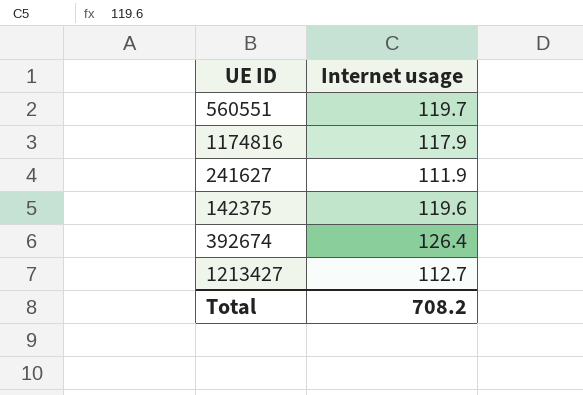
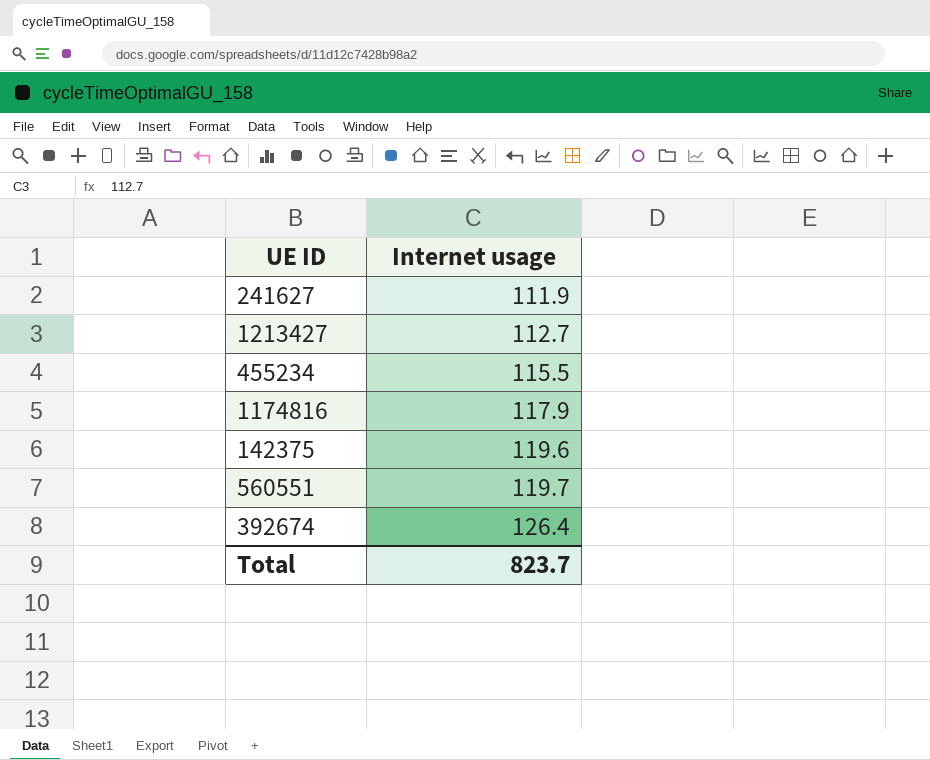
row order: none -> Internet usage ascending
row 455234: none -> 115.5
Total | Internet usage: 708.2 -> 823.7

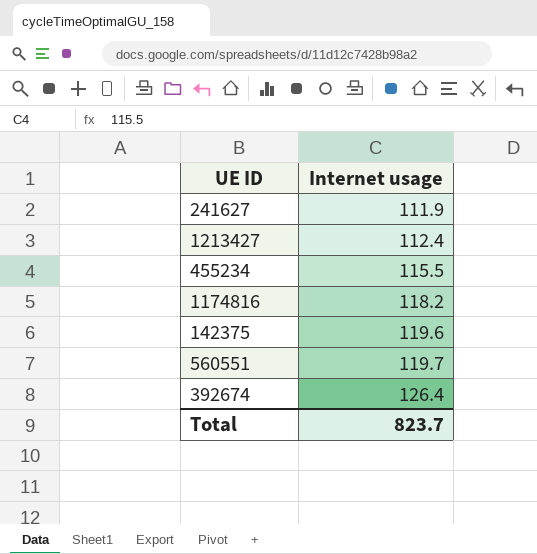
1213427 | Internet usage: 112.7 -> 112.4
1174816 | Internet usage: 117.9 -> 118.2

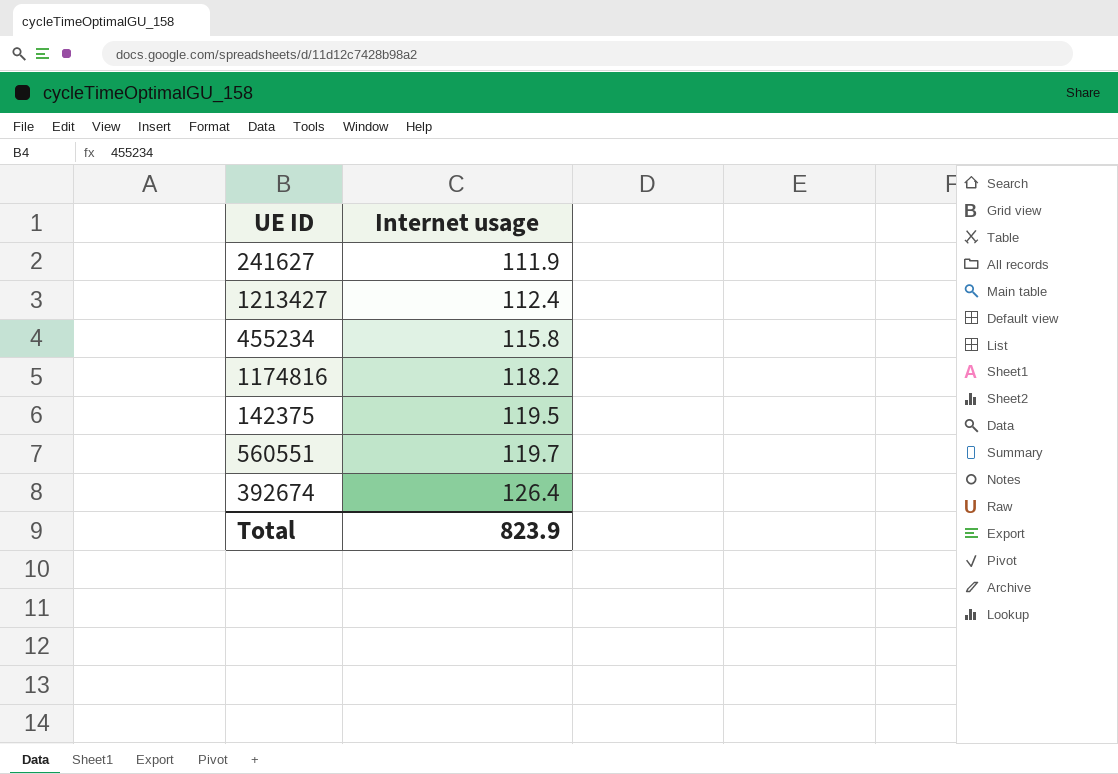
455234 | Internet usage: 115.5 -> 115.8
142375 | Internet usage: 119.6 -> 119.5
Total | Internet usage: 823.7 -> 823.9

